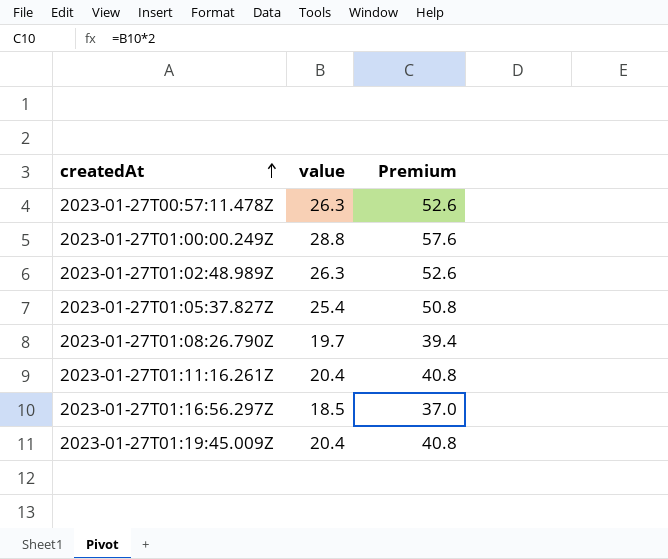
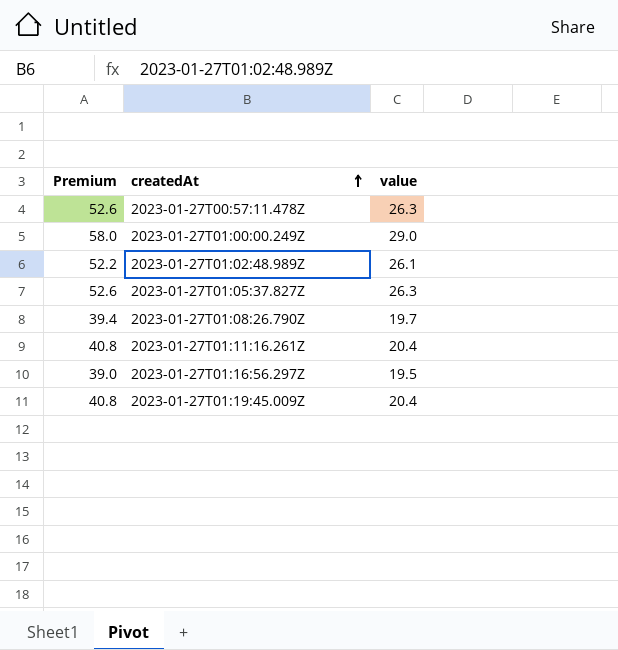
column Premium | position: 3 -> 1
2023-01-27T01:00:00.249Z | Premium: 57.6 -> 58.0
2023-01-27T01:00:00.249Z | value: 28.8 -> 29.0
2023-01-27T01:02:48.989Z | Premium: 52.6 -> 52.2
2023-01-27T01:02:48.989Z | value: 26.3 -> 26.1
2023-01-27T01:05:37.827Z | Premium: 50.8 -> 52.6
2023-01-27T01:05:37.827Z | value: 25.4 -> 26.3
2023-01-27T01:16:56.297Z | Premium: 37.0 -> 39.0
2023-01-27T01:16:56.297Z | value: 18.5 -> 19.5

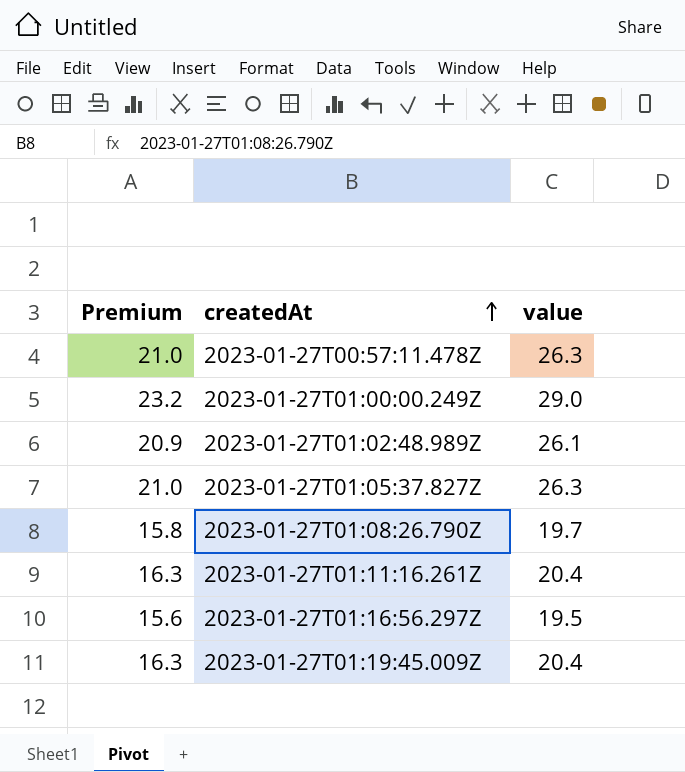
column Premium | formula: [value] * 2 -> [value] * 0.8

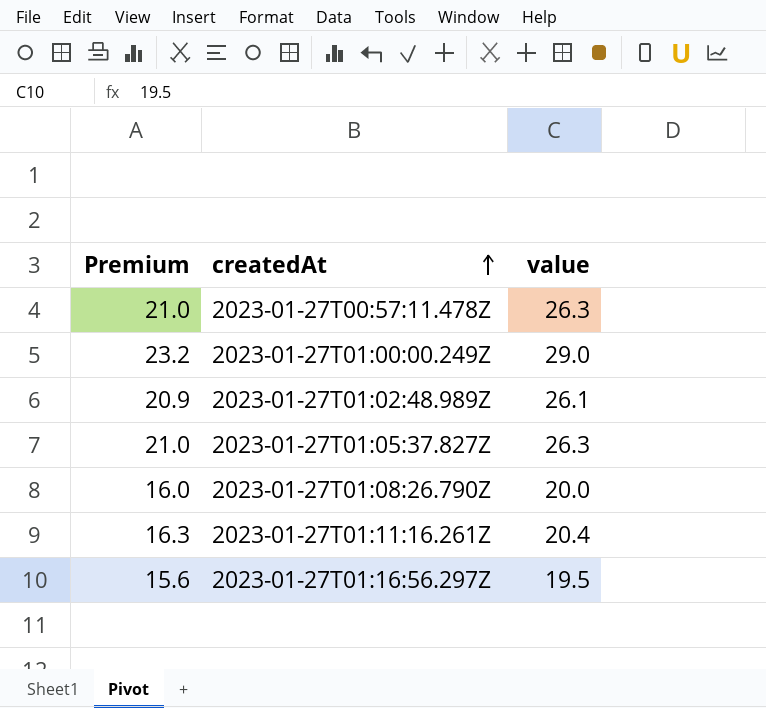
row 2023-01-27T01:19:45.009Z: 16.3 | 20.4 -> none
2023-01-27T01:08:26.790Z | Premium: 15.8 -> 16.0
2023-01-27T01:08:26.790Z | value: 19.7 -> 20.0

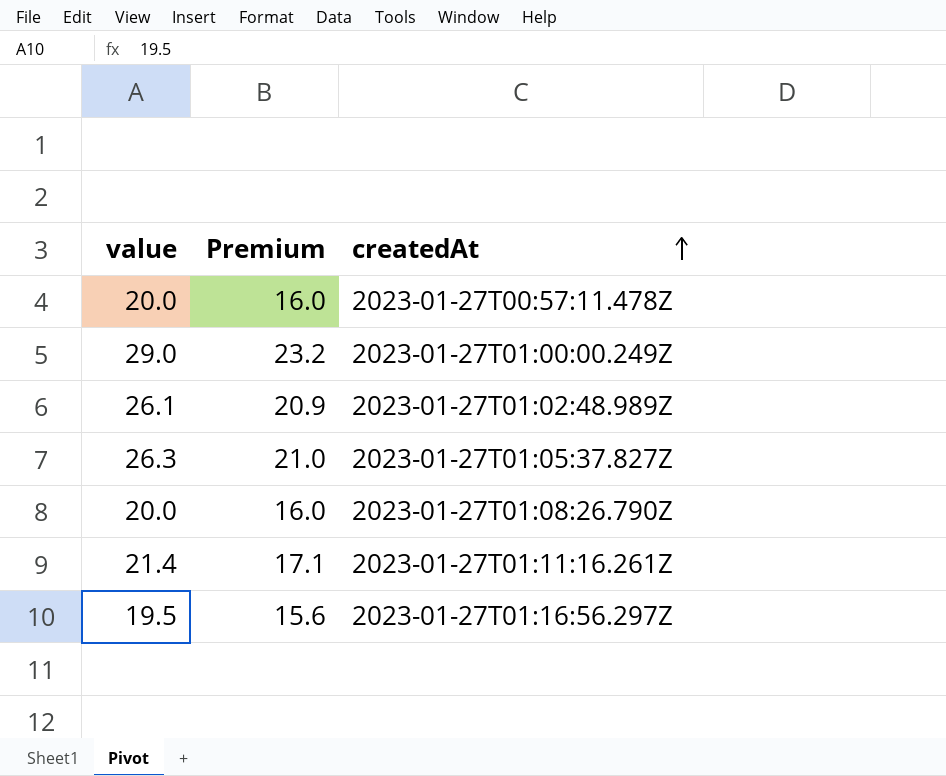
column value | position: 3 -> 1
2023-01-27T00:57:11.478Z | value: 26.3 -> 20.0
2023-01-27T00:57:11.478Z | Premium: 21.0 -> 16.0
2023-01-27T01:11:16.261Z | value: 20.4 -> 21.4
2023-01-27T01:11:16.261Z | Premium: 16.3 -> 17.1

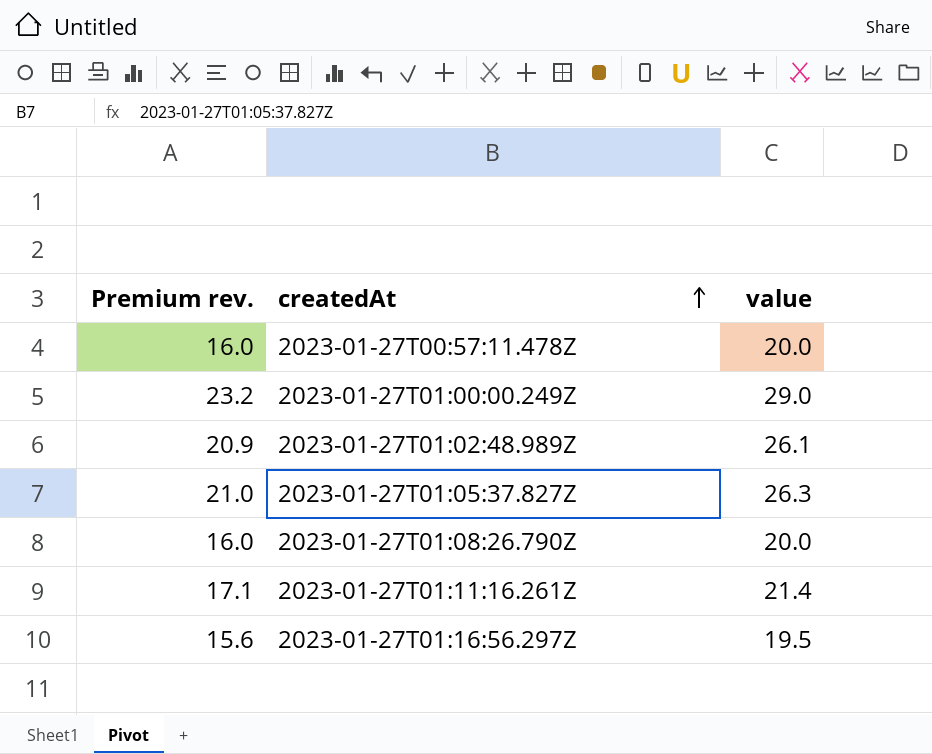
column name: Premium -> Premium rev.
column value | position: 1 -> 3

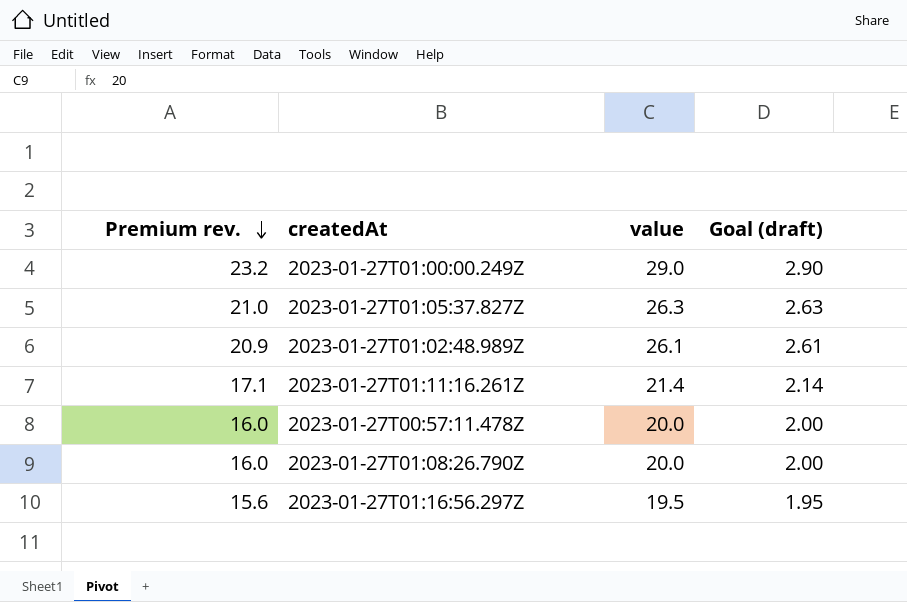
row order: createdAt ascending -> Premium rev. descending
column Goal (draft) | formula: none -> [value] * 0.1

